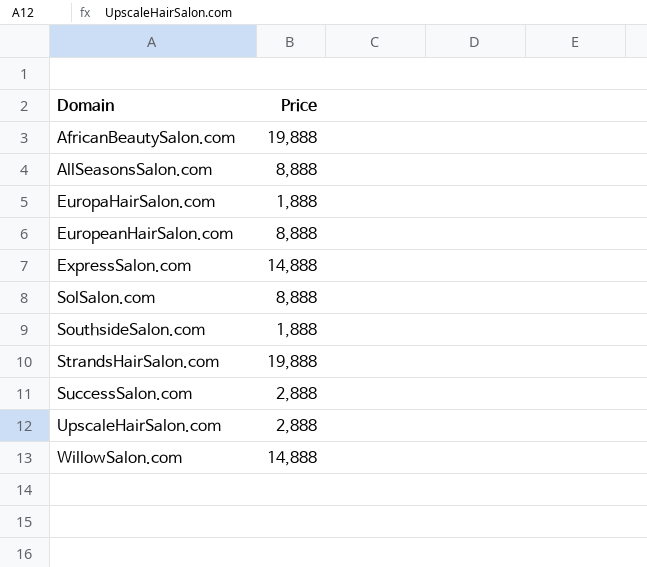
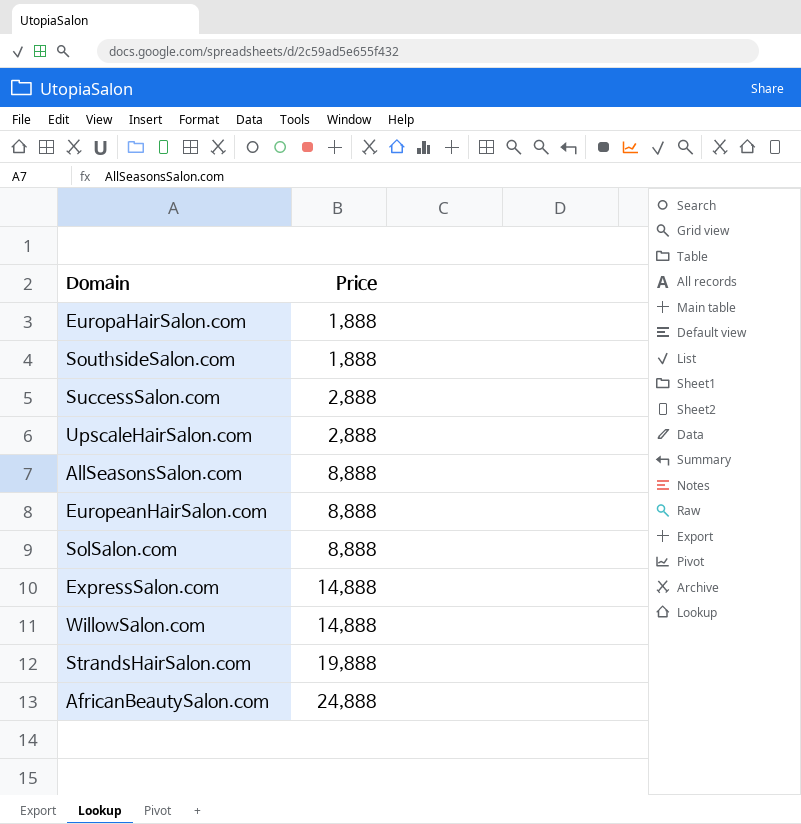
row order: Domain ascending -> Price ascending
AfricanBeautySalon.com | Price: 19,888 -> 24,888

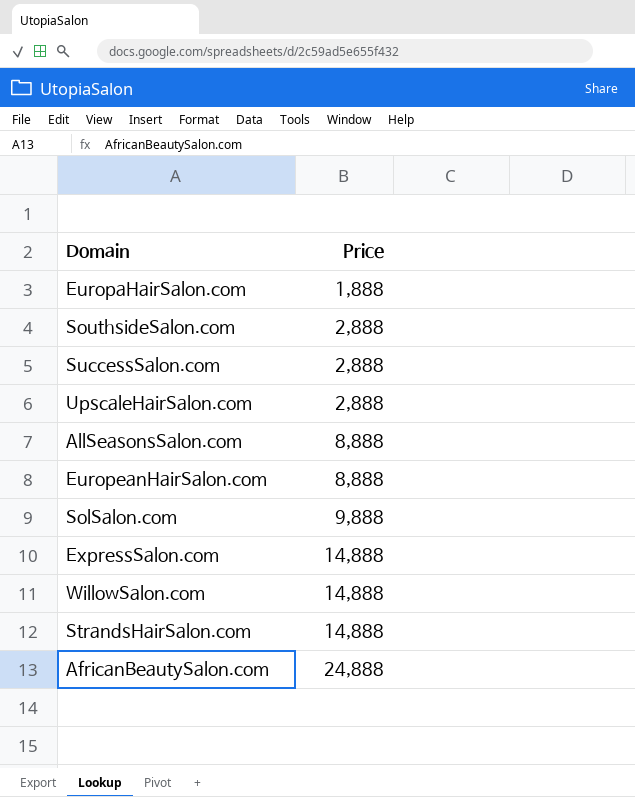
SouthsideSalon.com | Price: 1,888 -> 2,888
SolSalon.com | Price: 8,888 -> 9,888
StrandsHairSalon.com | Price: 19,888 -> 14,888

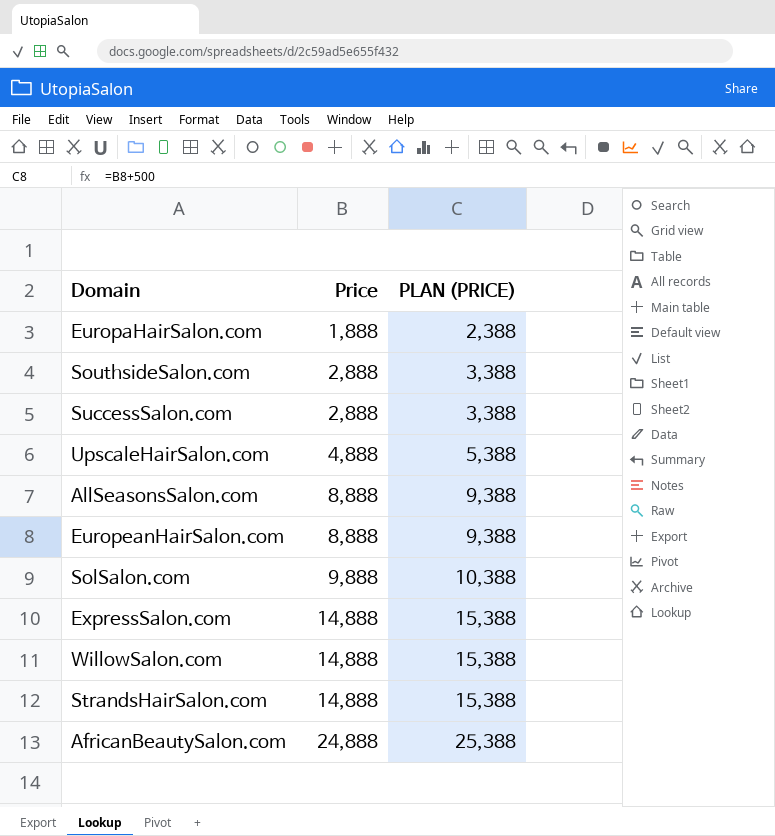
column PLAN (PRICE) | formula: none -> [Price] + 500
UpscaleHairSalon.com | Price: 2,888 -> 4,888

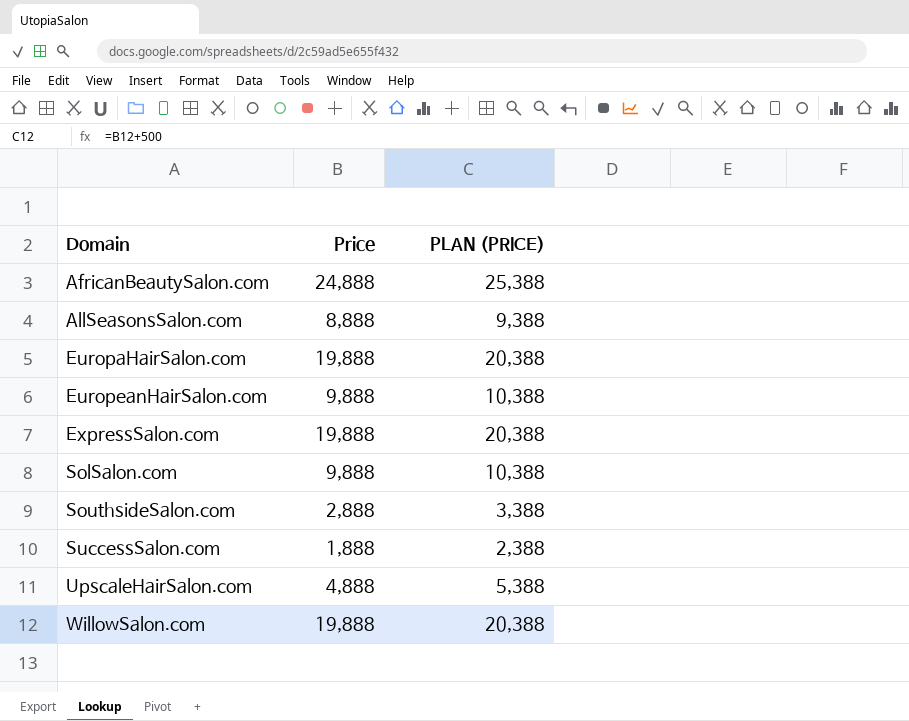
row order: Price ascending -> Domain ascending
row StrandsHairSalon.com: 14,888 | 15,388 -> none
EuropaHairSalon.com | Price: 1,888 -> 19,888
EuropaHairSalon.com | PLAN (PRICE): 2,388 -> 20,388
EuropeanHairSalon.com | Price: 8,888 -> 9,888
EuropeanHairSalon.com | PLAN (PRICE): 9,388 -> 10,388
ExpressSalon.com | Price: 14,888 -> 19,888
ExpressSalon.com | PLAN (PRICE): 15,388 -> 20,388
SuccessSalon.com | Price: 2,888 -> 1,888
SuccessSalon.com | PLAN (PRICE): 3,388 -> 2,388
WillowSalon.com | Price: 14,888 -> 19,888
WillowSalon.com | PLAN (PRICE): 15,388 -> 20,388

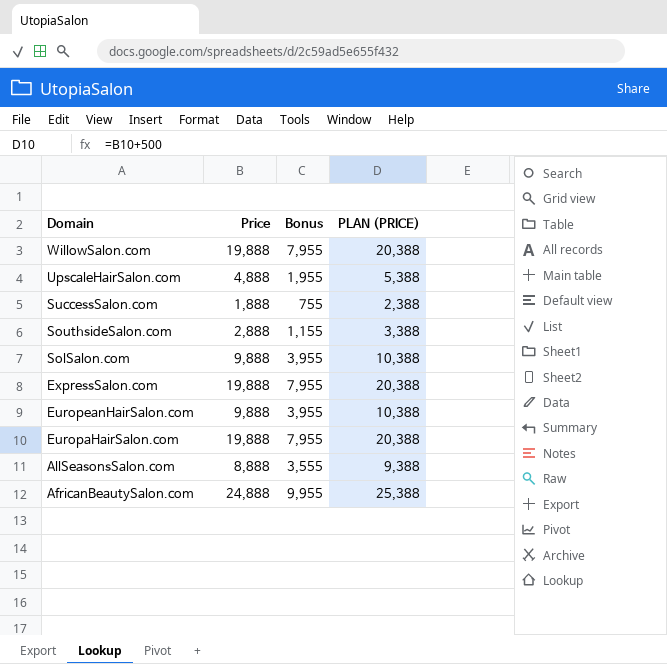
row order: Domain ascending -> Domain descending
column Bonus | formula: none -> [Price] * 0.4

